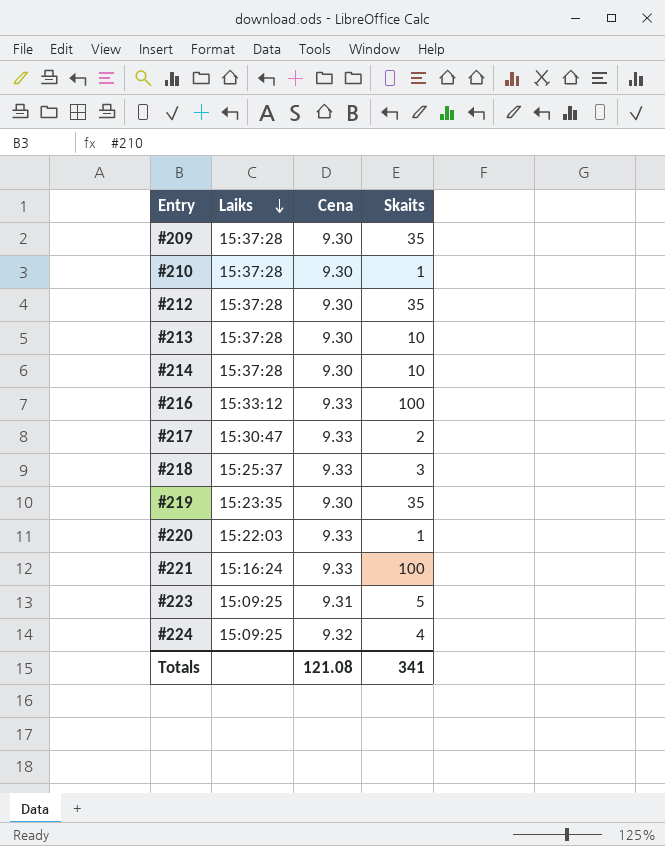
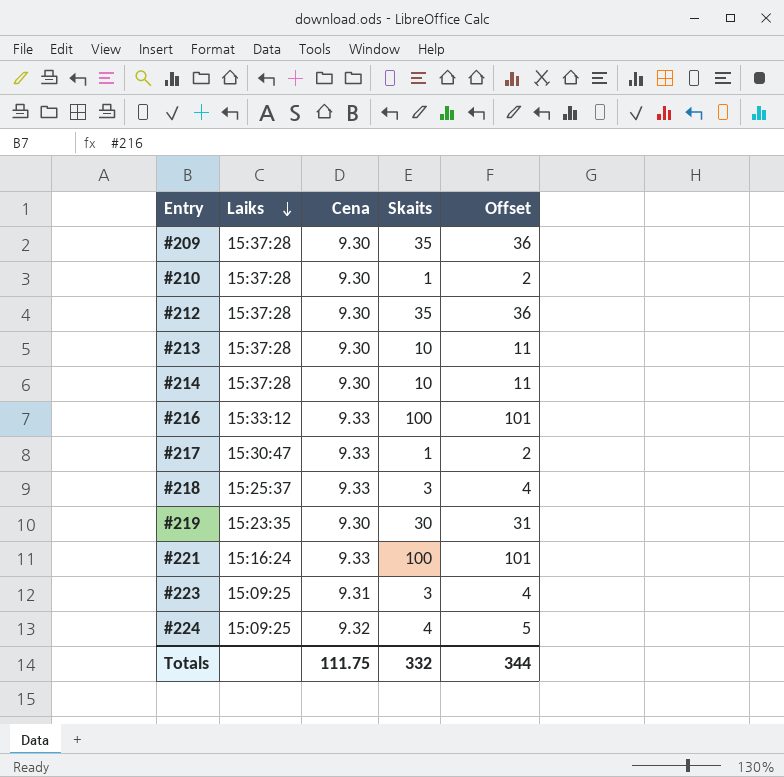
column Offset | formula: none -> [Skaits] + 1
row #220: 15:22:03 | 9.33 | 1 -> none
#217 | Skaits: 2 -> 1
#219 | Skaits: 35 -> 30
#223 | Skaits: 5 -> 3
Totals | Cena: 121.08 -> 111.75
Totals | Skaits: 341 -> 332

